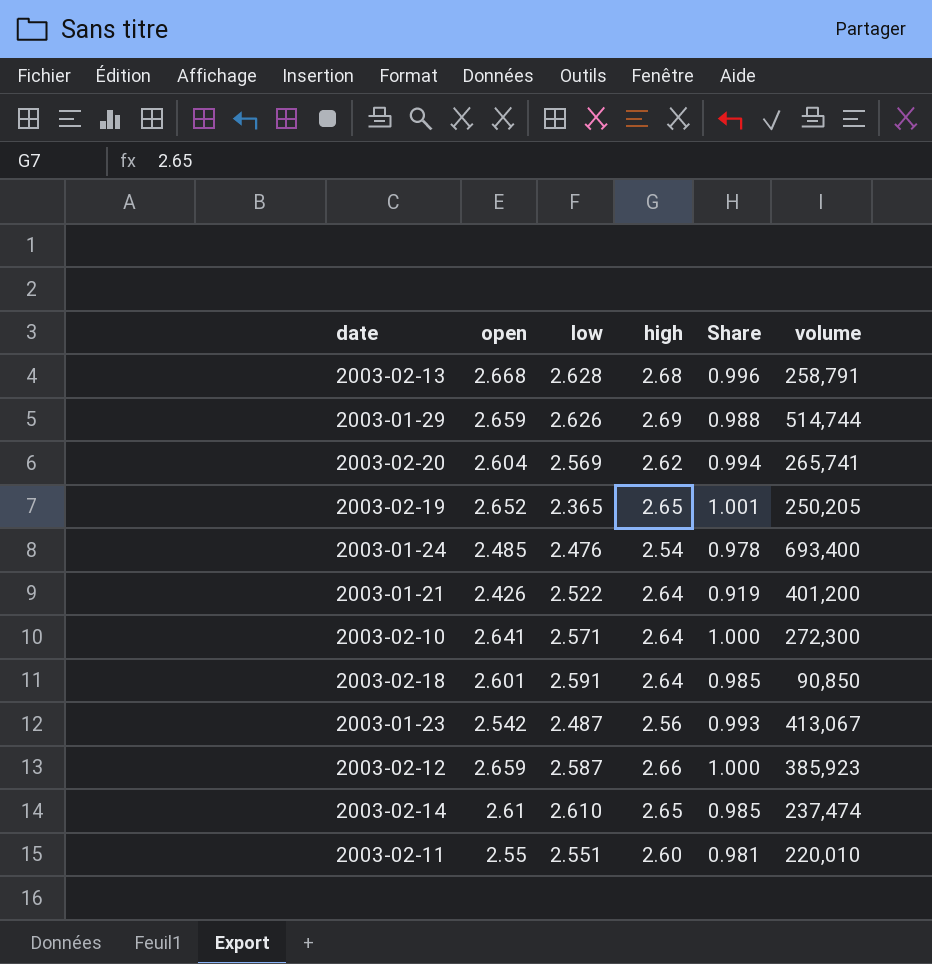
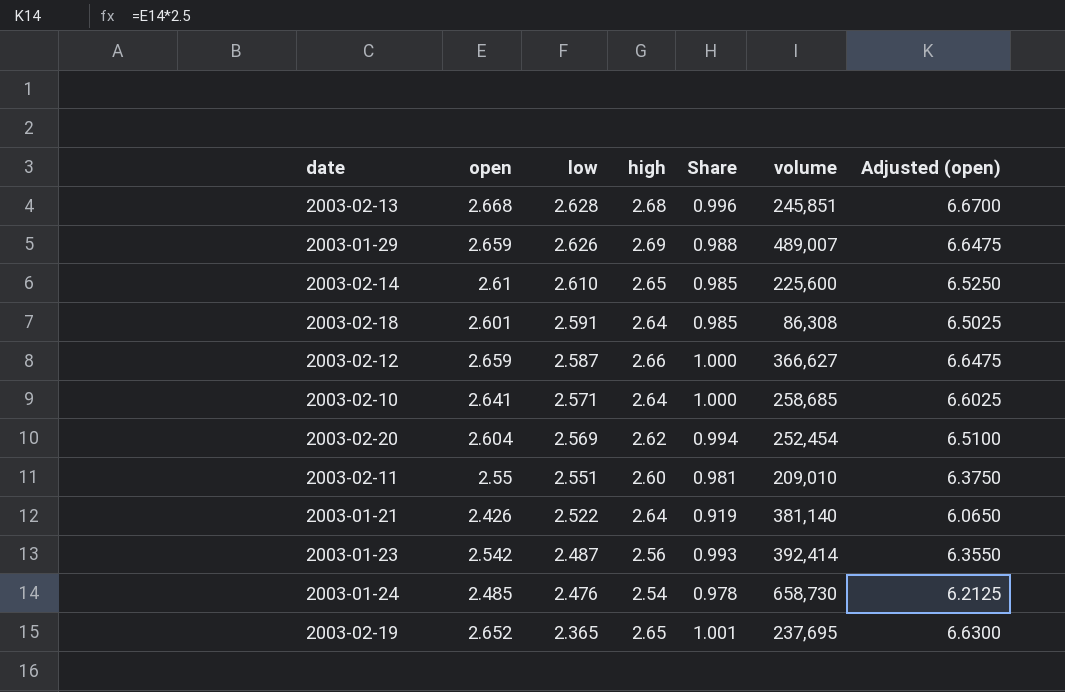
row order: none -> low descending
column Adjusted (open) | formula: none -> [open] * 2.5
2003-02-13 | volume: 258,791 -> 245,851
2003-01-29 | volume: 514,744 -> 489,007
2003-02-14 | volume: 237,474 -> 225,600
2003-02-18 | volume: 90,850 -> 86,308
2003-02-12 | volume: 385,923 -> 366,627
2003-02-10 | volume: 272,300 -> 258,685
2003-02-20 | volume: 265,741 -> 252,454
2003-02-11 | volume: 220,010 -> 209,010
2003-01-21 | volume: 401,200 -> 381,140
2003-01-23 | volume: 413,067 -> 392,414
2003-01-24 | volume: 693,400 -> 658,730
2003-02-19 | volume: 250,205 -> 237,695

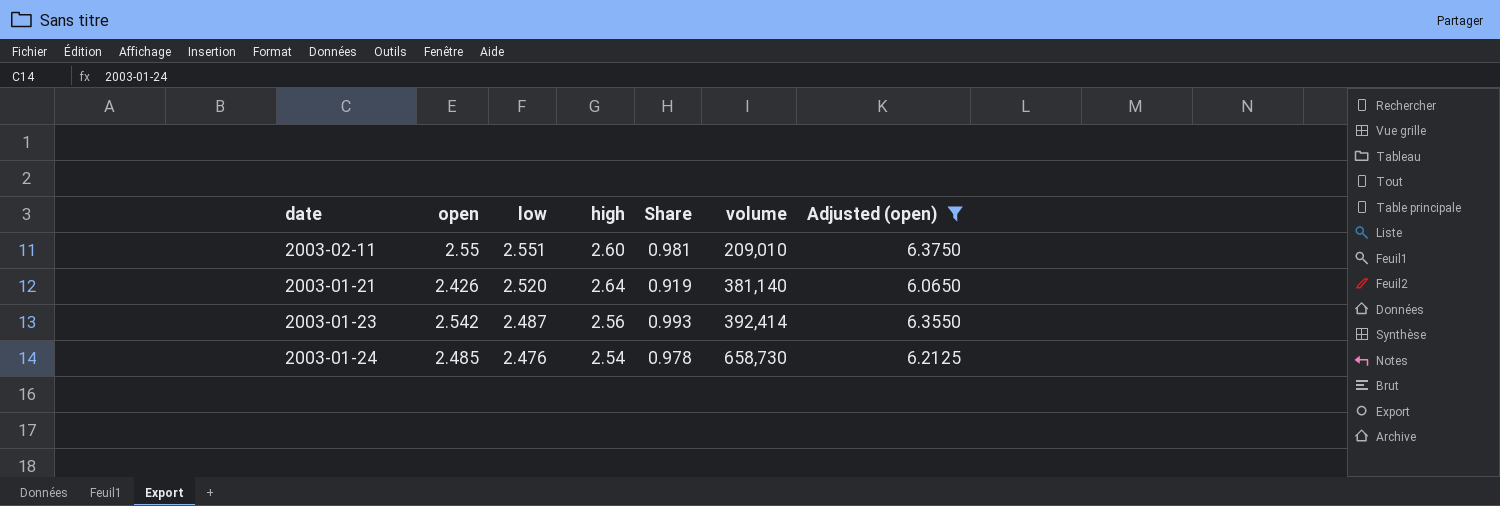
filter: none -> Adjusted (open) <= 6.3750
2003-01-21 | low: 2.522 -> 2.520

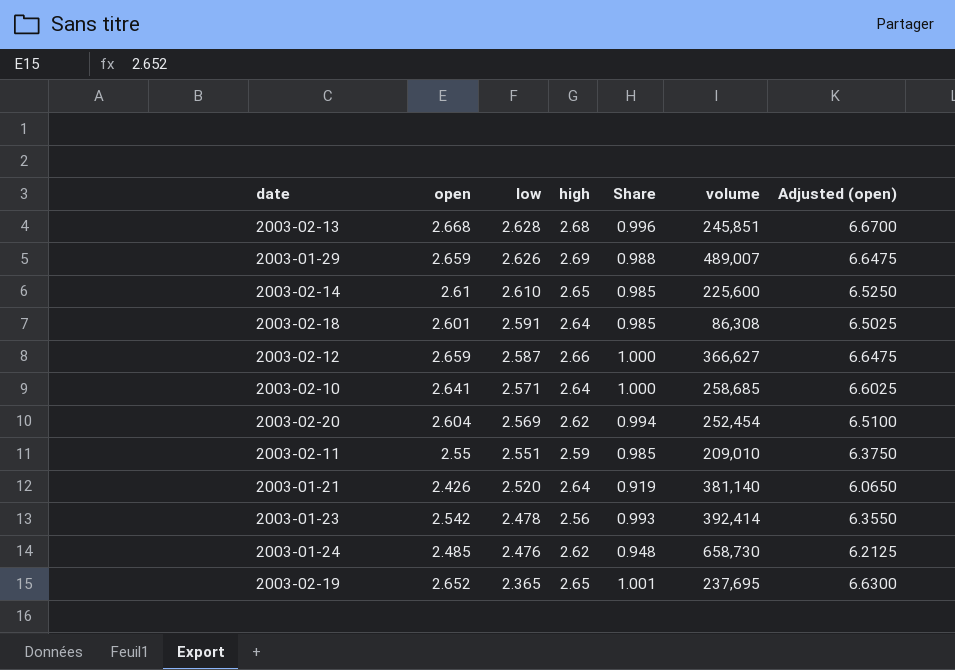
filter: Adjusted (open) <= 6.3750 -> none
2003-02-11 | high: 2.60 -> 2.59
2003-02-11 | Share: 0.981 -> 0.985
2003-01-23 | low: 2.487 -> 2.478
2003-01-24 | high: 2.54 -> 2.62
2003-01-24 | Share: 0.978 -> 0.948

